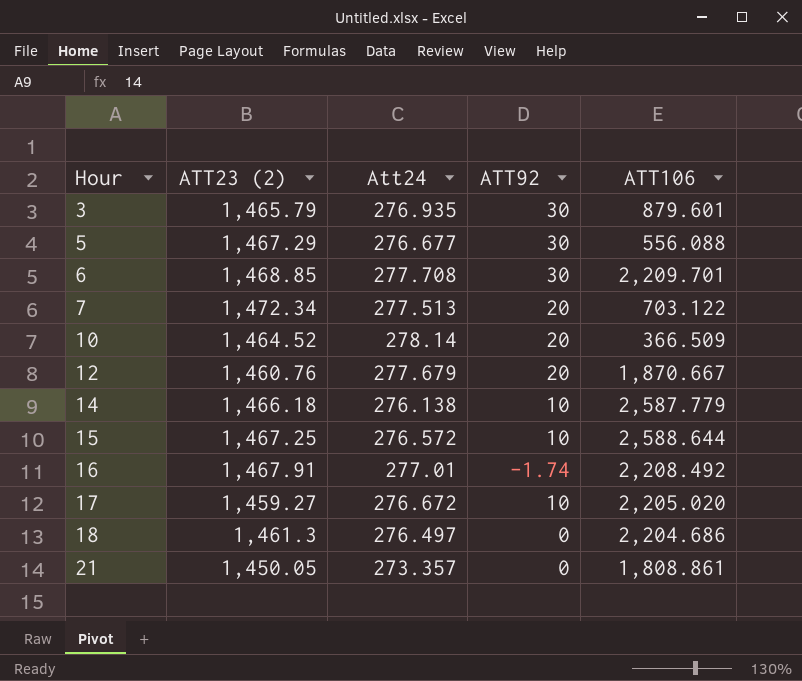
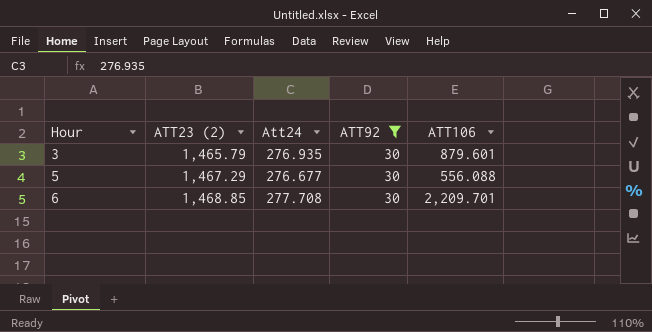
filter: none -> ATT92 = 30

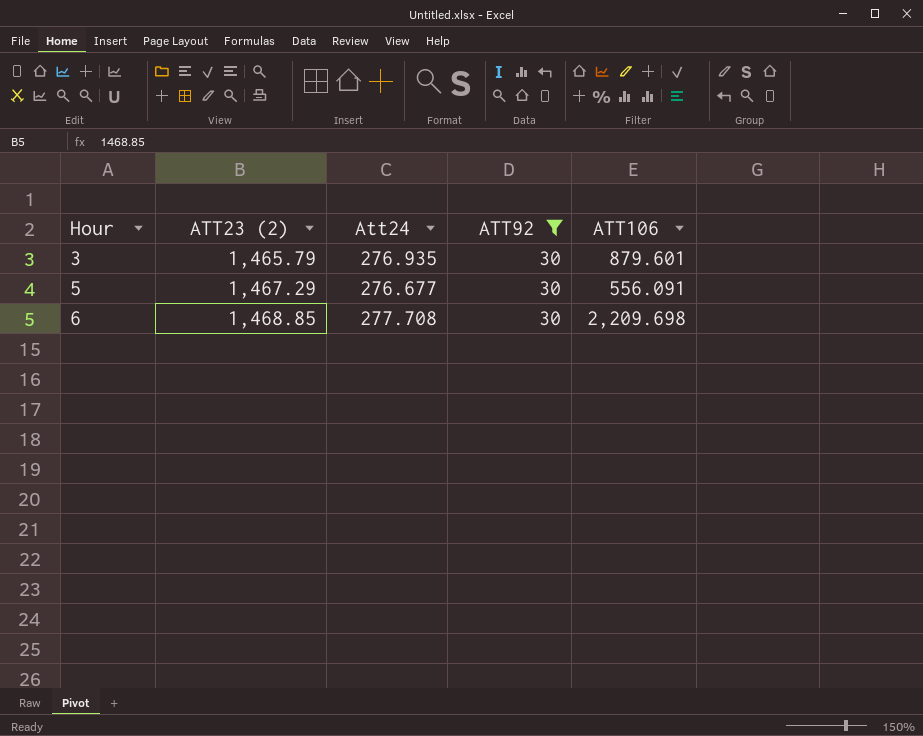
5 | ATT106: 556.088 -> 556.091
6 | ATT106: 2,209.701 -> 2,209.698

